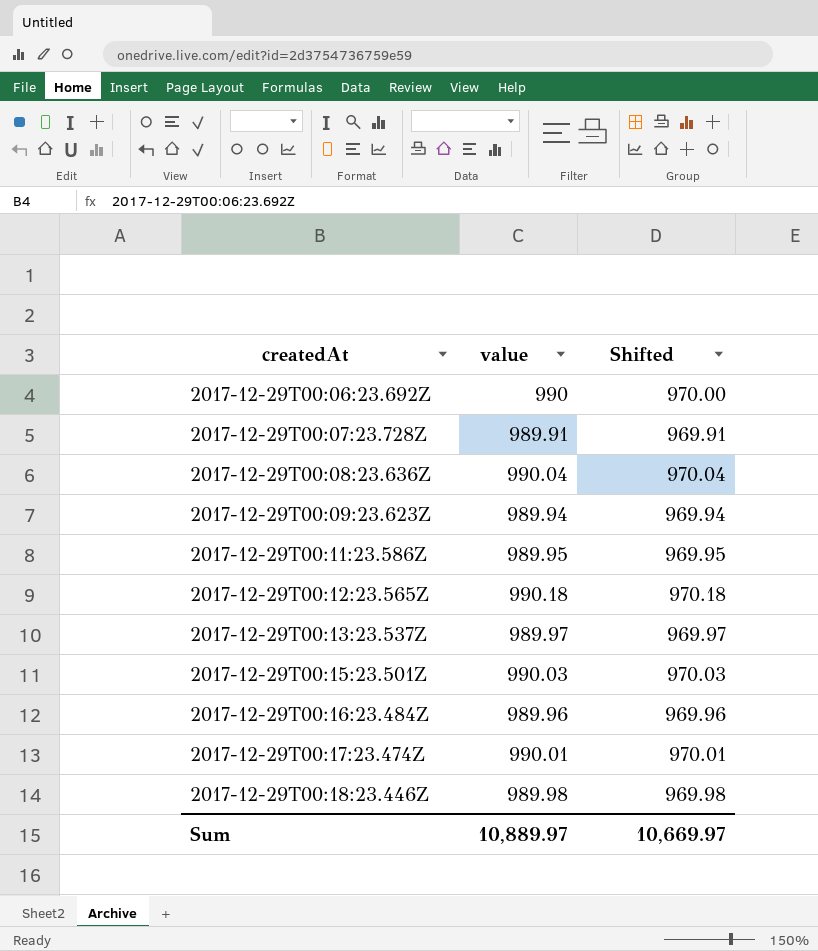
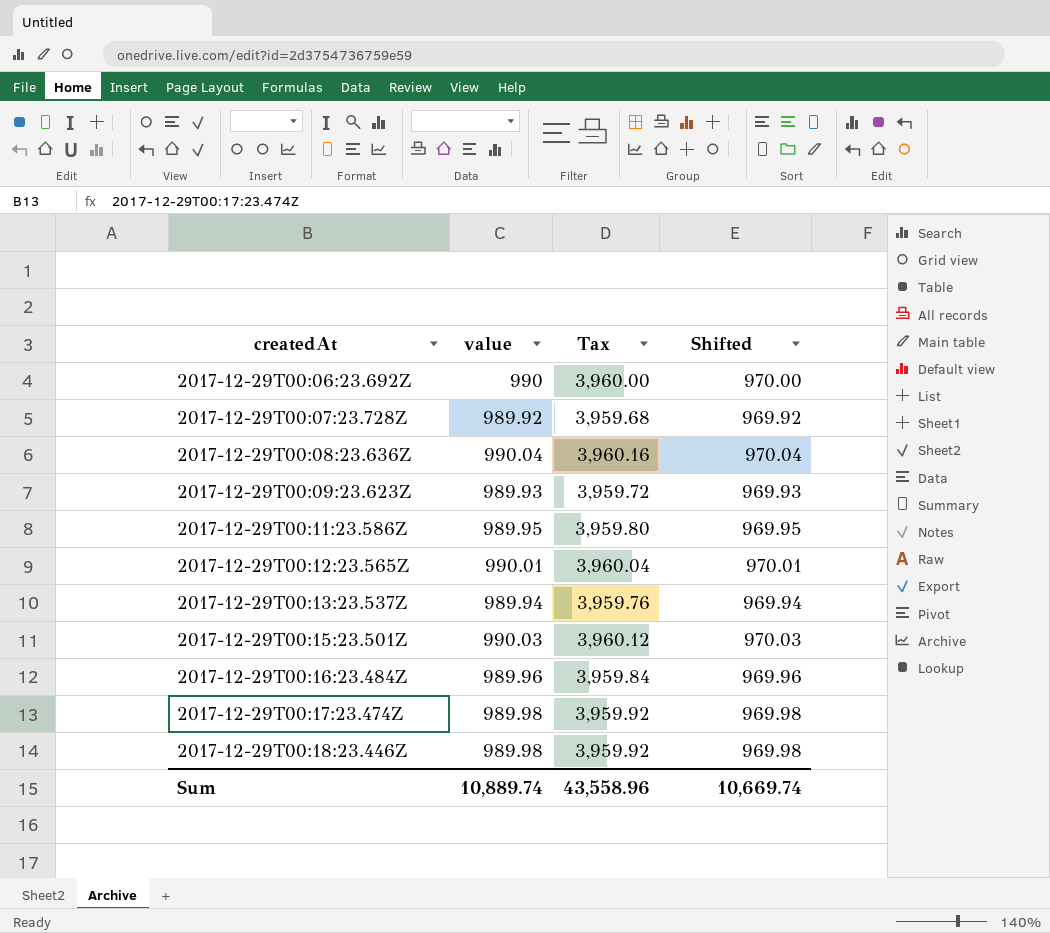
column Tax | formula: none -> [value] * 4
2017-12-29T00:07:23.728Z | value: 989.91 -> 989.92
2017-12-29T00:07:23.728Z | Shifted: 969.91 -> 969.92
2017-12-29T00:09:23.623Z | value: 989.94 -> 989.93
2017-12-29T00:09:23.623Z | Shifted: 969.94 -> 969.93
2017-12-29T00:12:23.565Z | value: 990.18 -> 990.01
2017-12-29T00:12:23.565Z | Shifted: 970.18 -> 970.01
2017-12-29T00:13:23.537Z | value: 989.97 -> 989.94
2017-12-29T00:13:23.537Z | Shifted: 969.97 -> 969.94
2017-12-29T00:17:23.474Z | value: 990.01 -> 989.98
2017-12-29T00:17:23.474Z | Shifted: 970.01 -> 969.98
Sum | value: 10,889.97 -> 10,889.74
Sum | Shifted: 10,669.97 -> 10,669.74

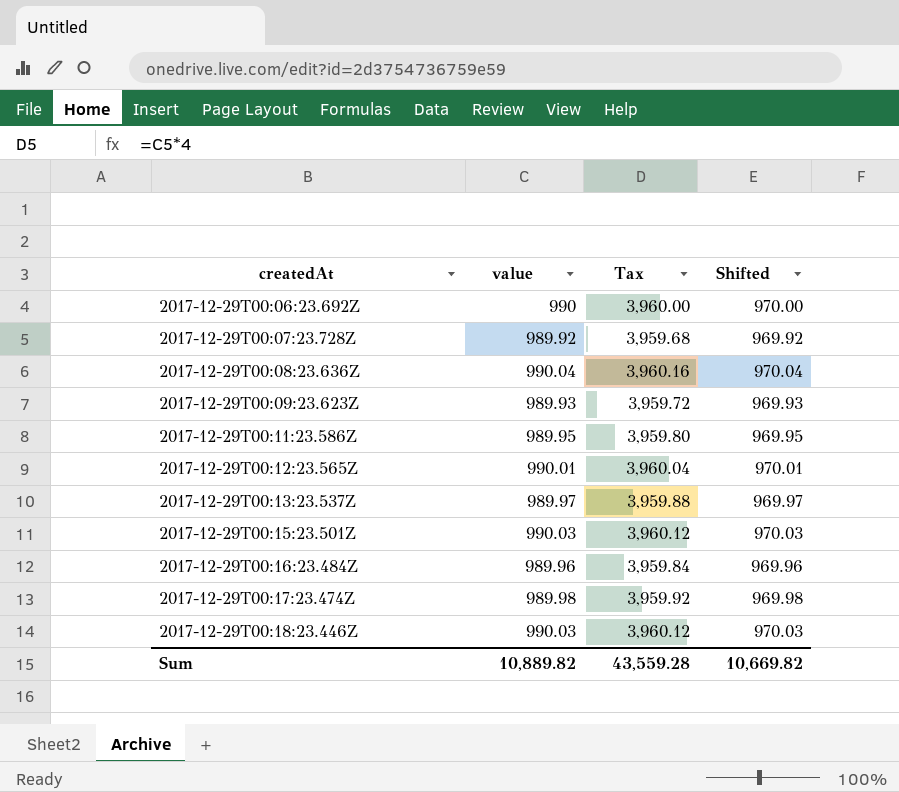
2017-12-29T00:13:23.537Z | value: 989.94 -> 989.97
2017-12-29T00:13:23.537Z | Tax: 3,959.76 -> 3,959.88
2017-12-29T00:13:23.537Z | Shifted: 969.94 -> 969.97
2017-12-29T00:18:23.446Z | value: 989.98 -> 990.03
2017-12-29T00:18:23.446Z | Tax: 3,959.92 -> 3,960.12
2017-12-29T00:18:23.446Z | Shifted: 969.98 -> 970.03
Sum | value: 10,889.74 -> 10,889.82
Sum | Tax: 43,558.96 -> 43,559.28
Sum | Shifted: 10,669.74 -> 10,669.82

